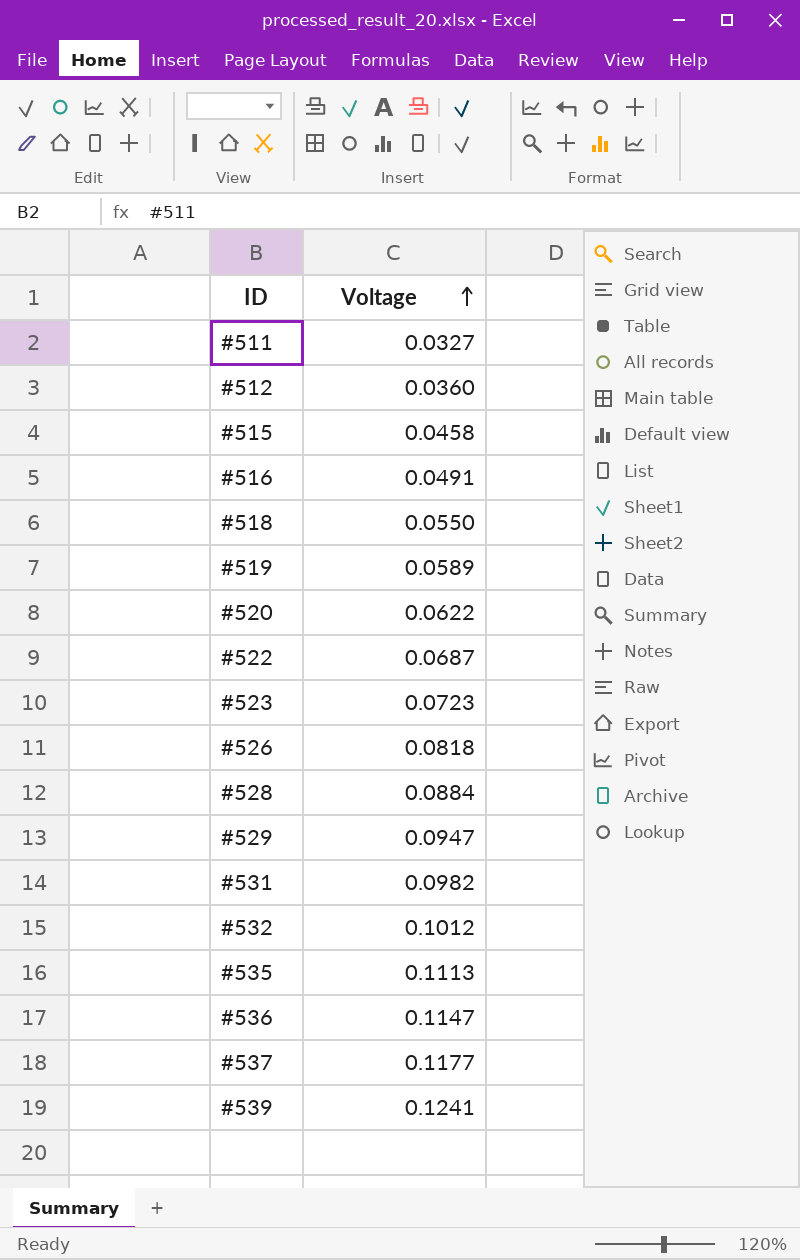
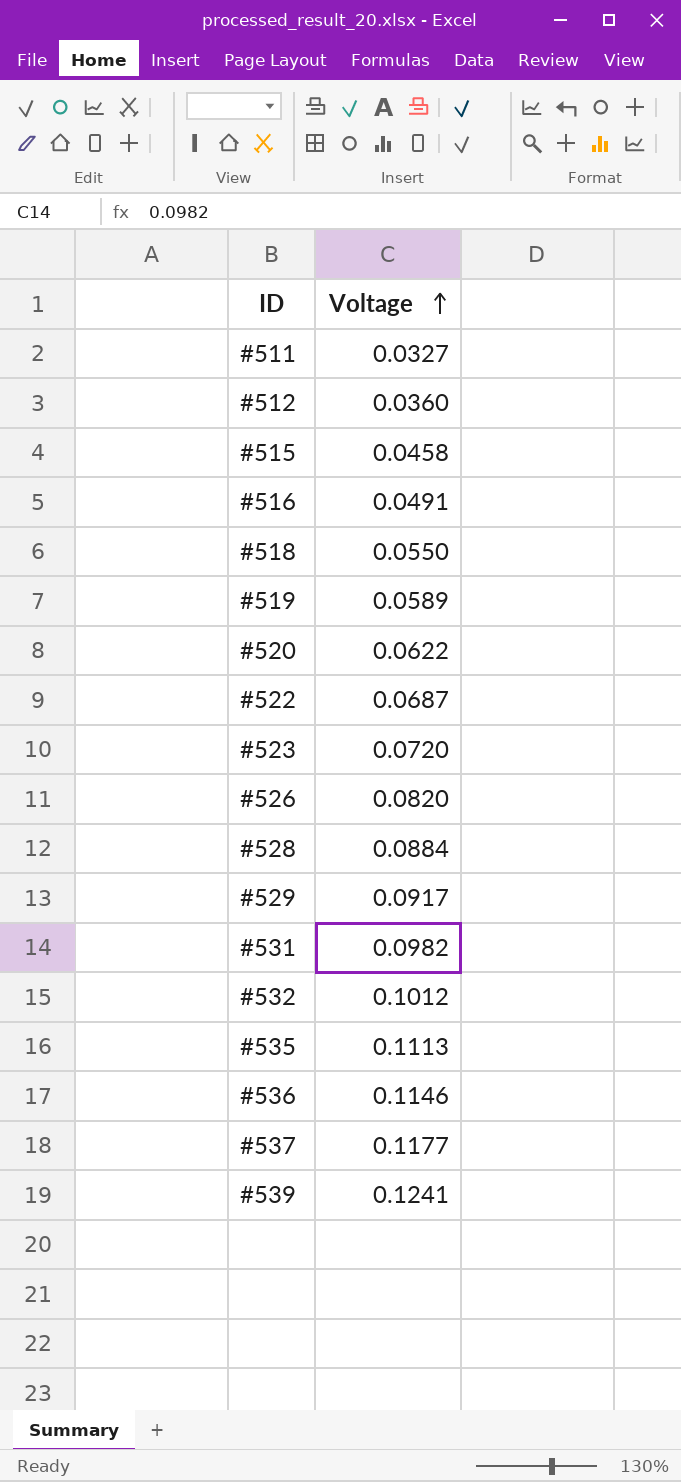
#523 | Voltage: 0.0723 -> 0.0720
#526 | Voltage: 0.0818 -> 0.0820
#529 | Voltage: 0.0947 -> 0.0917
#536 | Voltage: 0.1147 -> 0.1146

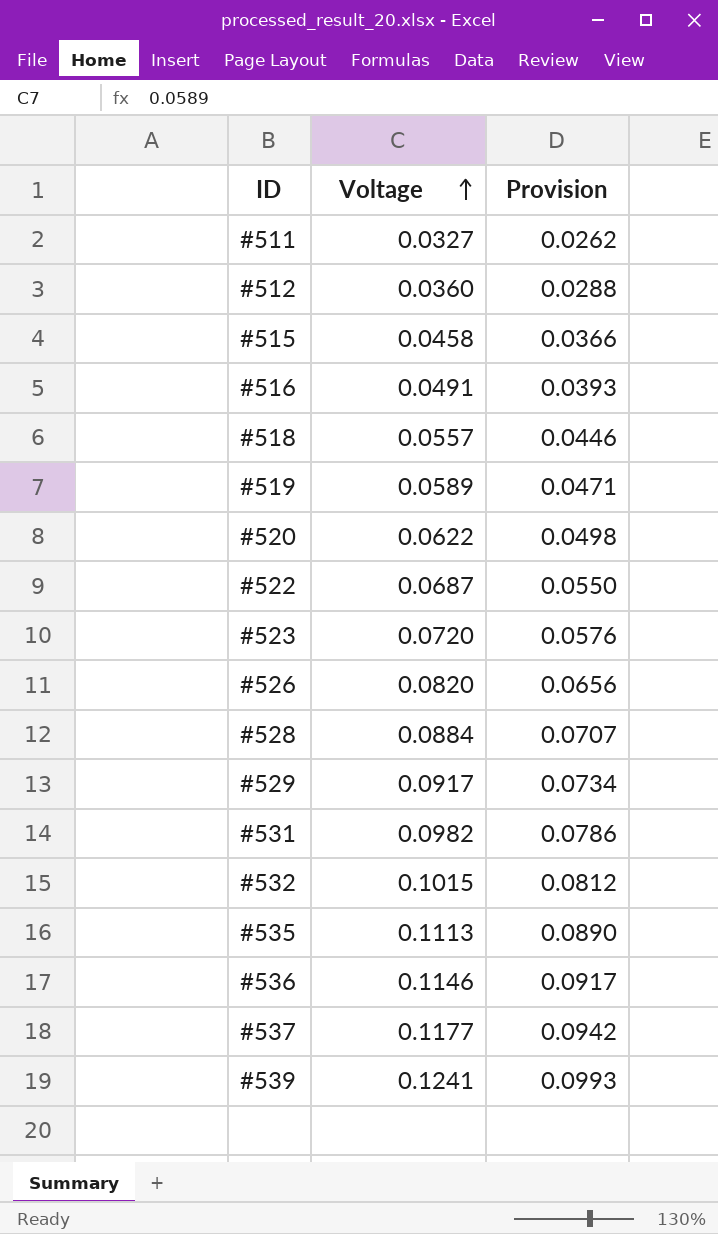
column Provision | formula: none -> [Voltage] * 0.8
#518 | Voltage: 0.0550 -> 0.0557
#532 | Voltage: 0.1012 -> 0.1015

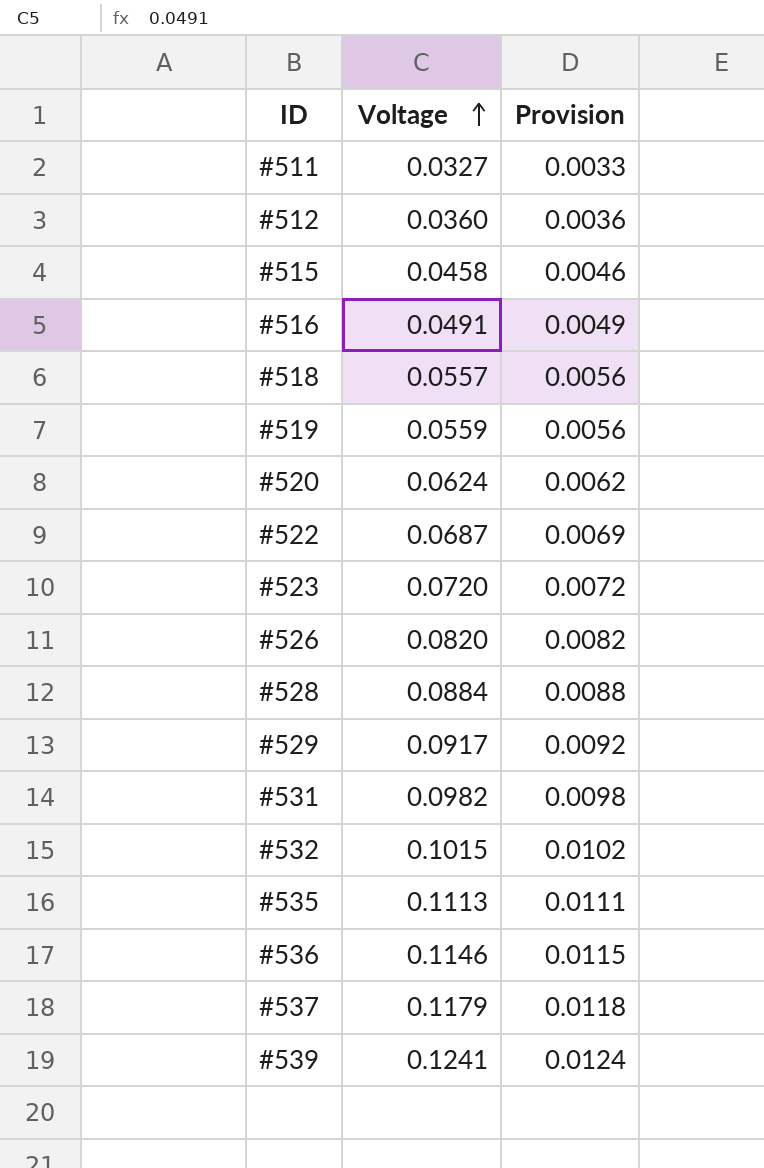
column Provision | formula: [Voltage] * 0.8 -> [Voltage] * 0.1
#519 | Voltage: 0.0589 -> 0.0559
#520 | Voltage: 0.0622 -> 0.0624
#537 | Voltage: 0.1177 -> 0.1179

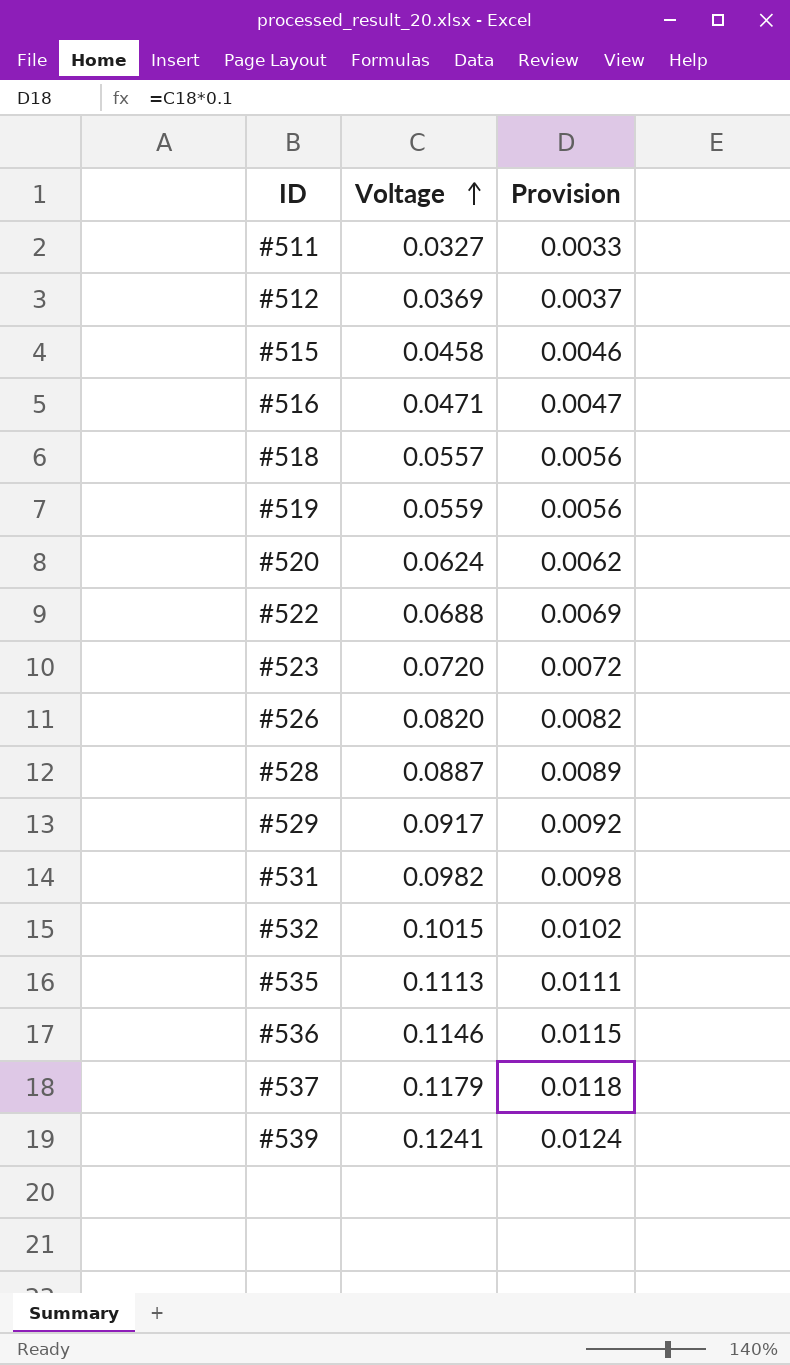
#512 | Voltage: 0.0360 -> 0.0369
#512 | Provision: 0.0036 -> 0.0037
#516 | Voltage: 0.0491 -> 0.0471
#516 | Provision: 0.0049 -> 0.0047
#522 | Voltage: 0.0687 -> 0.0688
#528 | Voltage: 0.0884 -> 0.0887
#528 | Provision: 0.0088 -> 0.0089

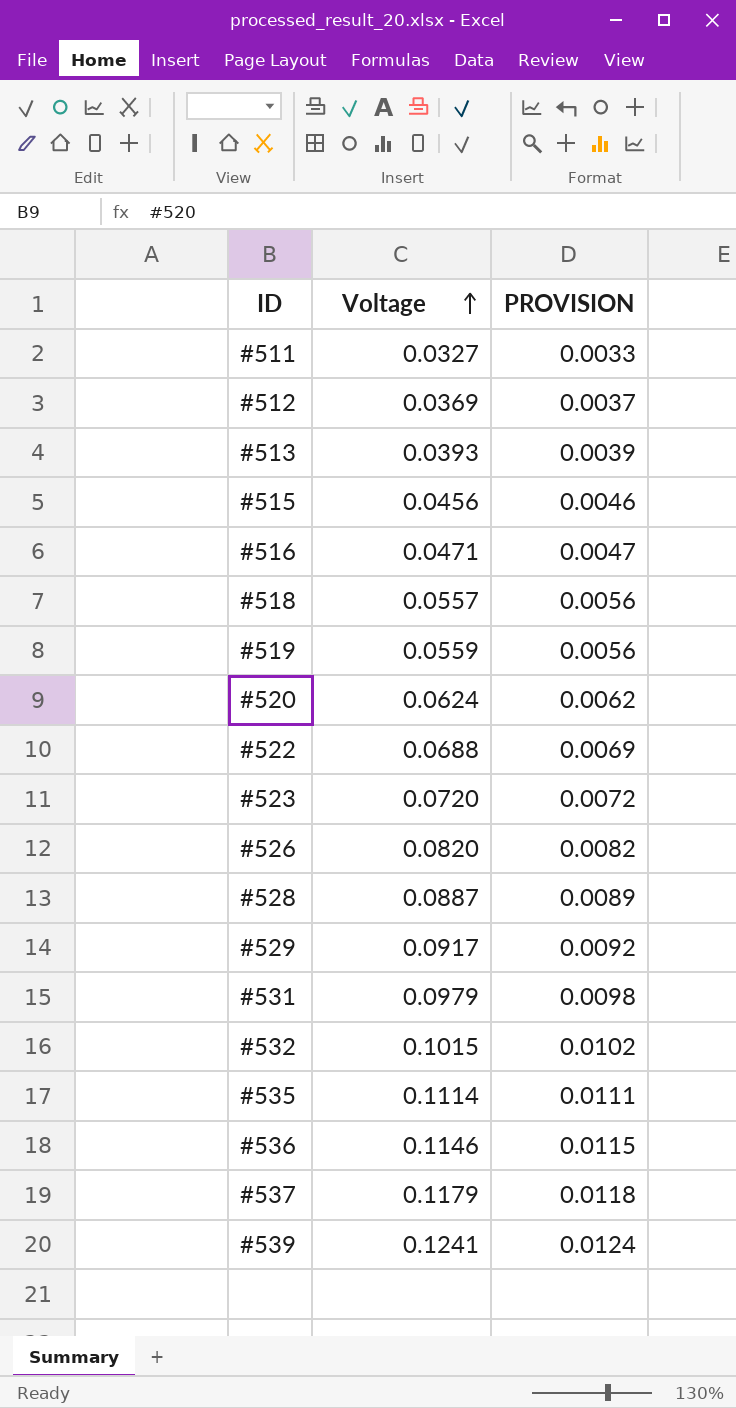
column name: Provision -> PROVISION
row #513: none -> 0.0393 | 0.0039
#515 | Voltage: 0.0458 -> 0.0456
#531 | Voltage: 0.0982 -> 0.0979
#535 | Voltage: 0.1113 -> 0.1114

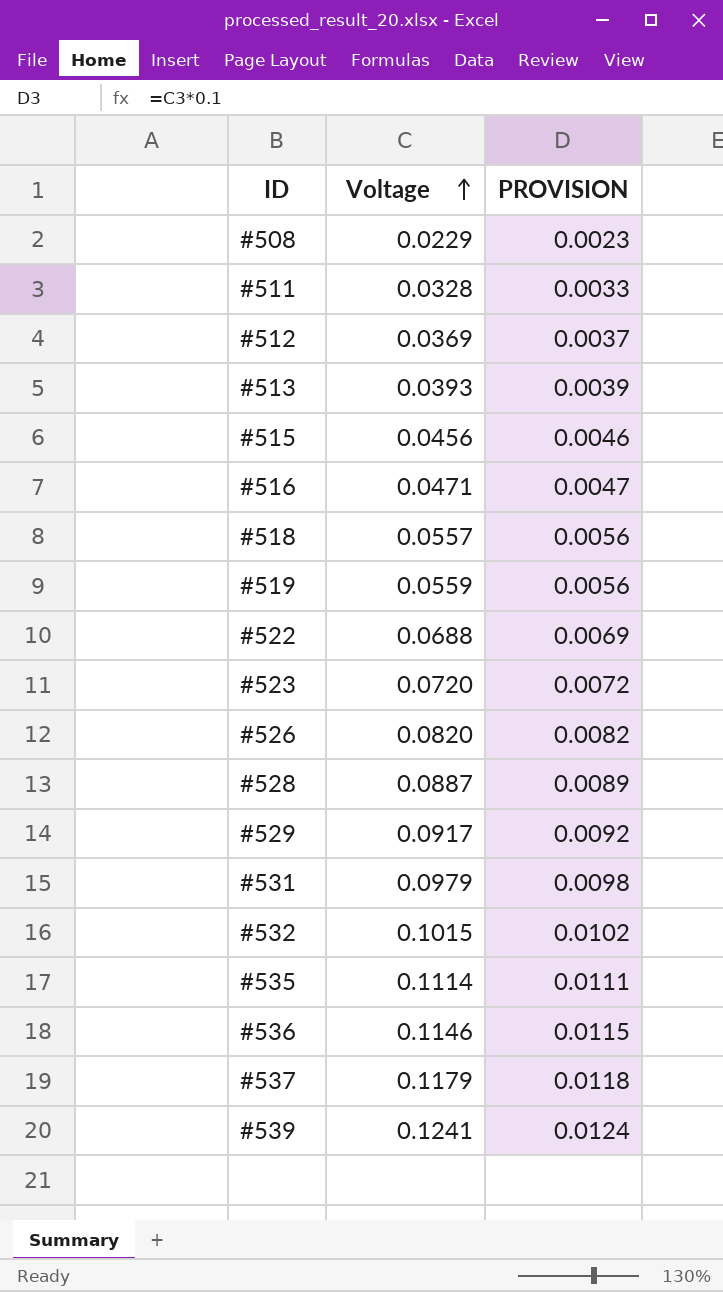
row #520: 0.0624 | 0.0062 -> none
row #508: none -> 0.0229 | 0.0023
#511 | Voltage: 0.0327 -> 0.0328

